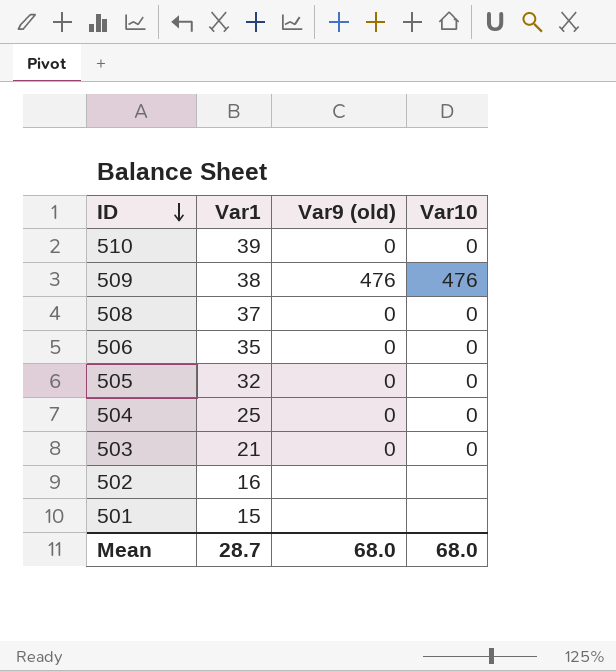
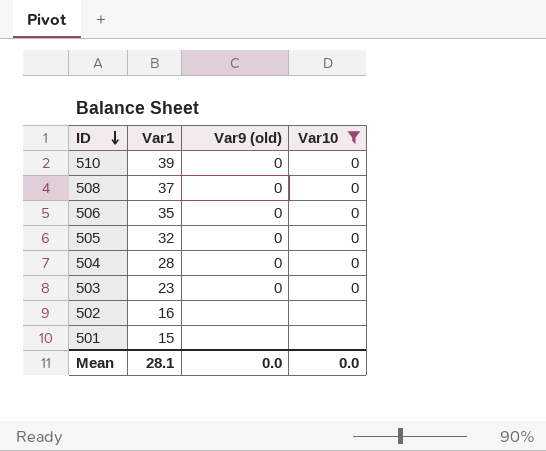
filter: none -> Var10 != 476
504 | Var1: 25 -> 28
503 | Var1: 21 -> 23
Mean | Var1: 28.7 -> 28.1
Mean | Var9 (old): 68.0 -> 0.0
Mean | Var10: 68.0 -> 0.0

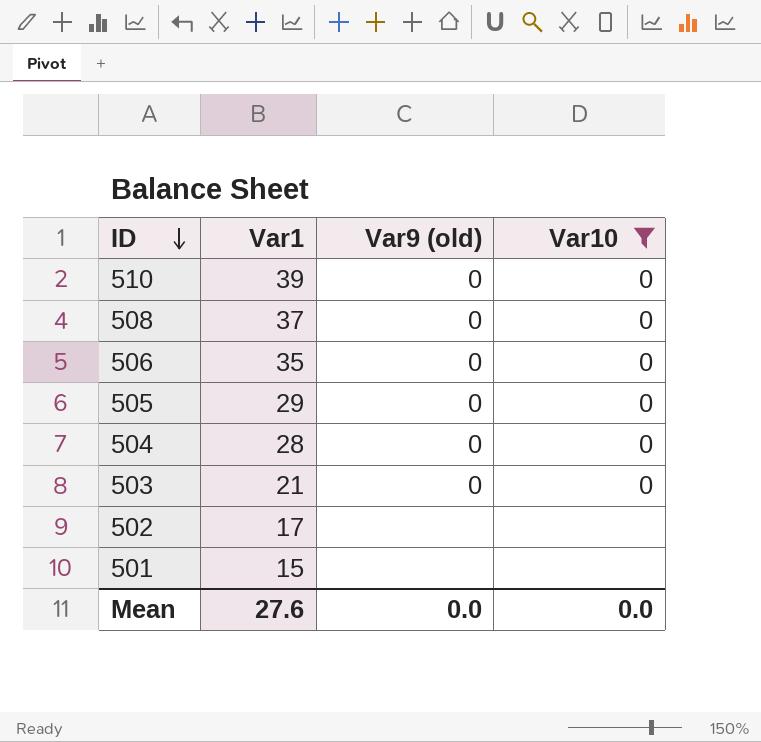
505 | Var1: 32 -> 29
503 | Var1: 23 -> 21
502 | Var1: 16 -> 17
Mean | Var1: 28.1 -> 27.6

